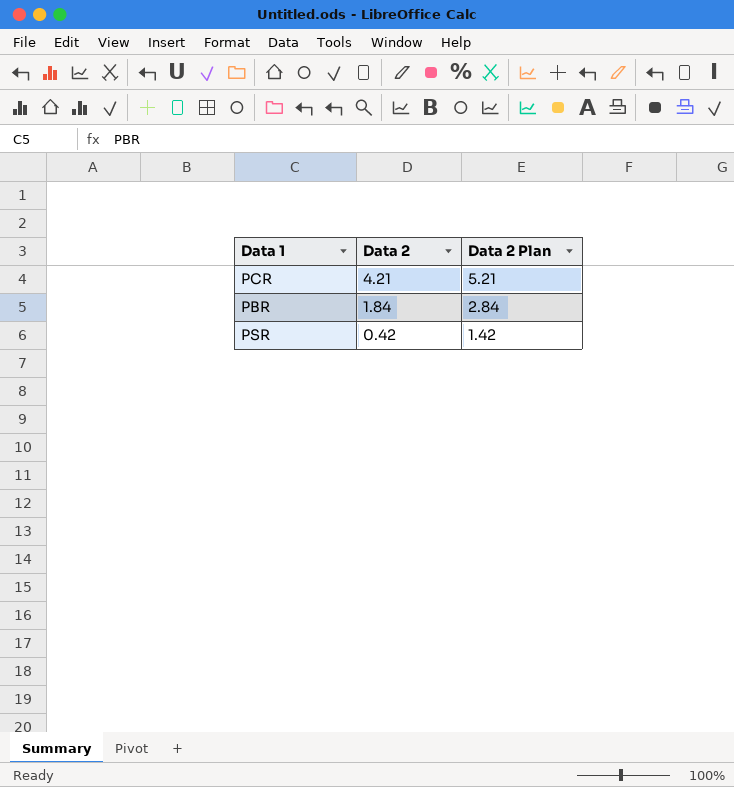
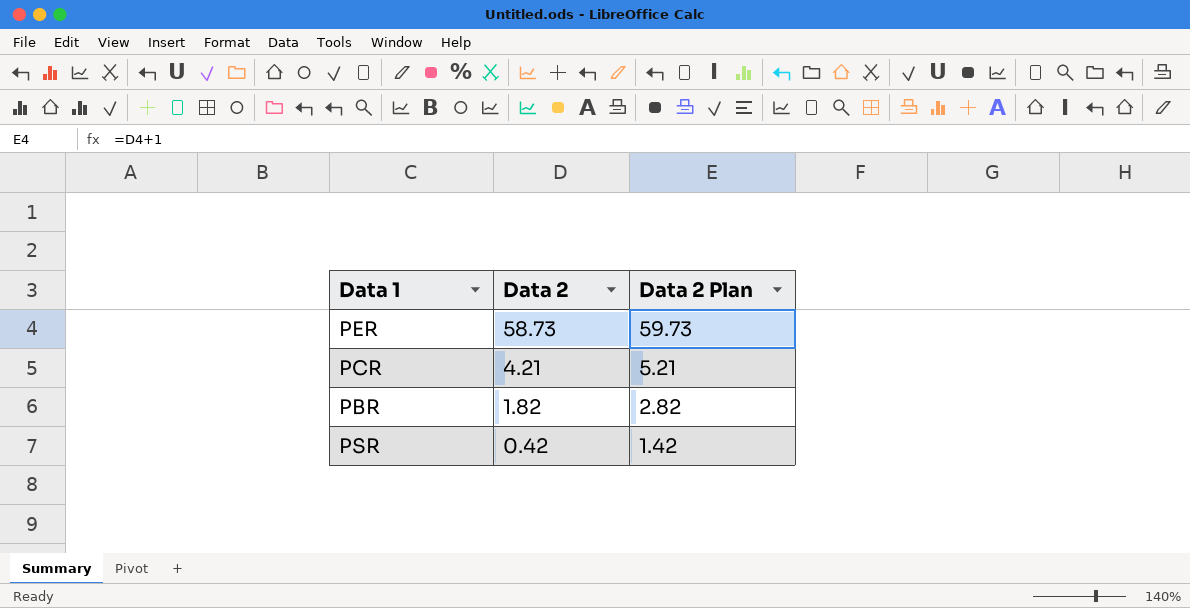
row PER: none -> 58.73 | 59.73
PBR | Data 2: 1.84 -> 1.82
PBR | Data 2 Plan: 2.84 -> 2.82

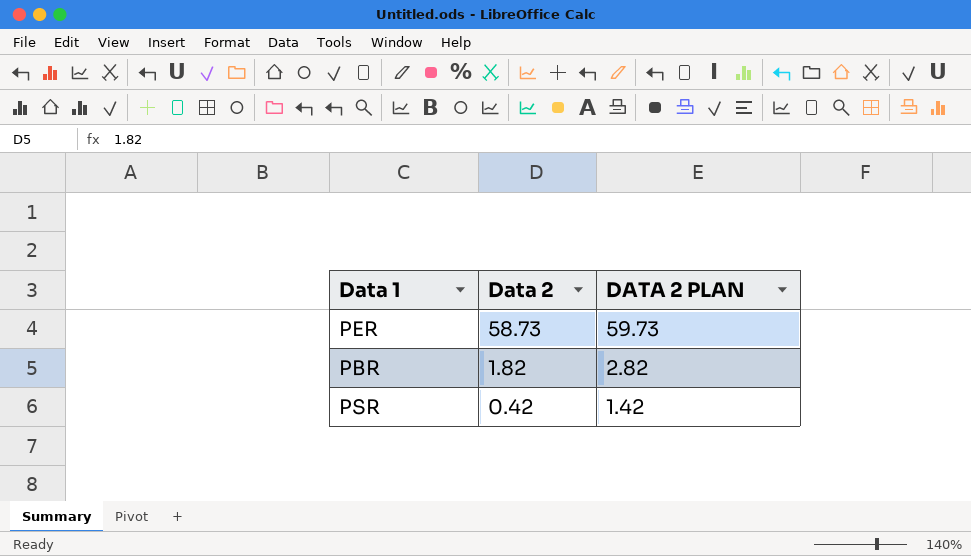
column name: Data 2 Plan -> DATA 2 PLAN
row PCR: 4.21 | 5.21 -> none

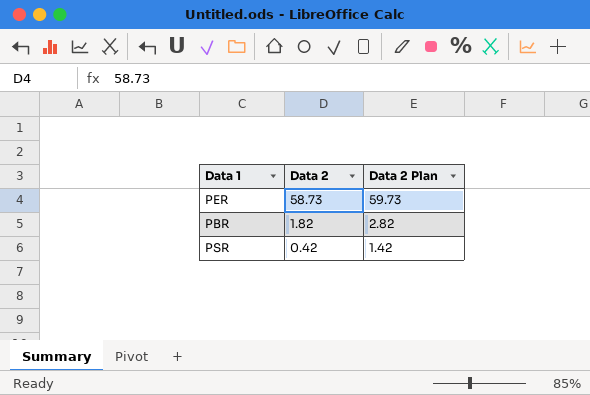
column name: DATA 2 PLAN -> Data 2 Plan

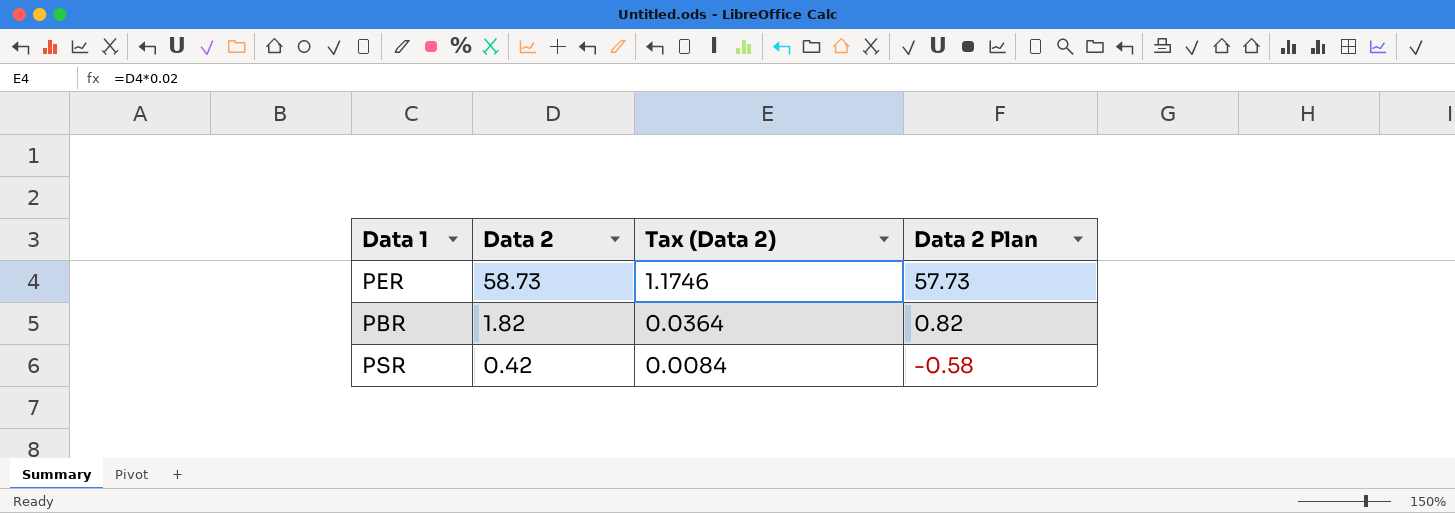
column Tax (Data 2) | formula: none -> [Data 2] * 0.02
column Data 2 Plan | formula: [Data 2] + 1 -> [Data 2] - 1

